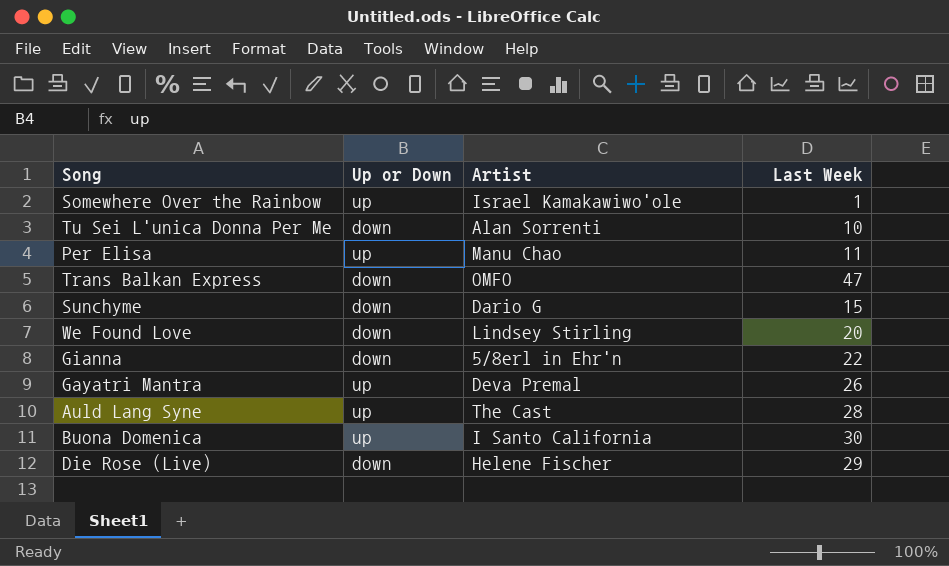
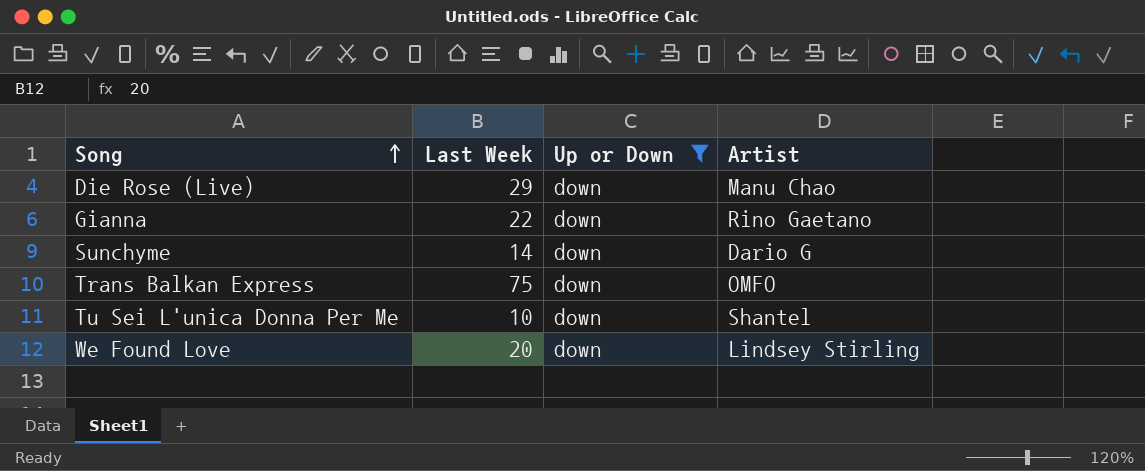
filter: none -> Up or Down = down
row order: none -> Song ascending
column Last Week | position: 4 -> 2
Die Rose (Live) | Artist: Helene Fischer -> Manu Chao
Gianna | Artist: 5/8erl in Ehr'n -> Rino Gaetano
Sunchyme | Last Week: 15 -> 14
Trans Balkan Express | Last Week: 47 -> 75
Tu Sei L'unica Donna Per Me | Artist: Alan Sorrenti -> Shantel

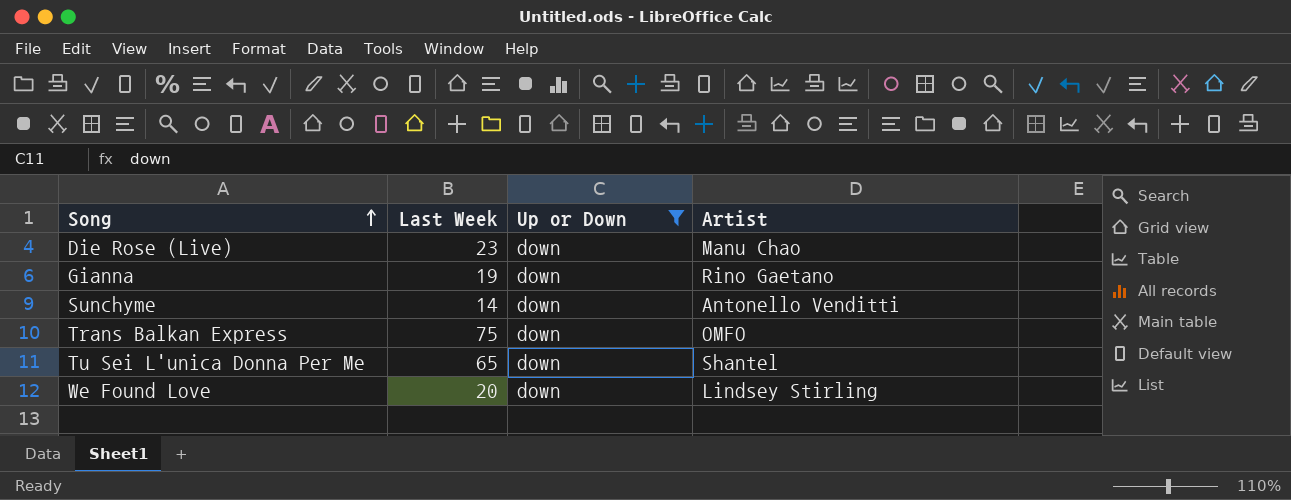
Die Rose (Live) | Last Week: 29 -> 23
Gianna | Last Week: 22 -> 19
Sunchyme | Artist: Dario G -> Antonello Venditti
Tu Sei L'unica Donna Per Me | Last Week: 10 -> 65

